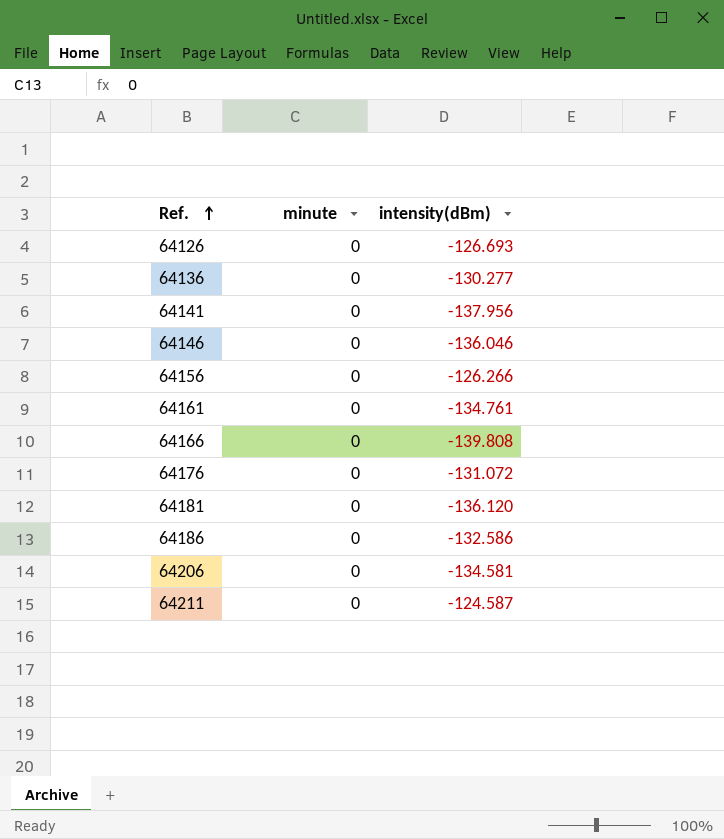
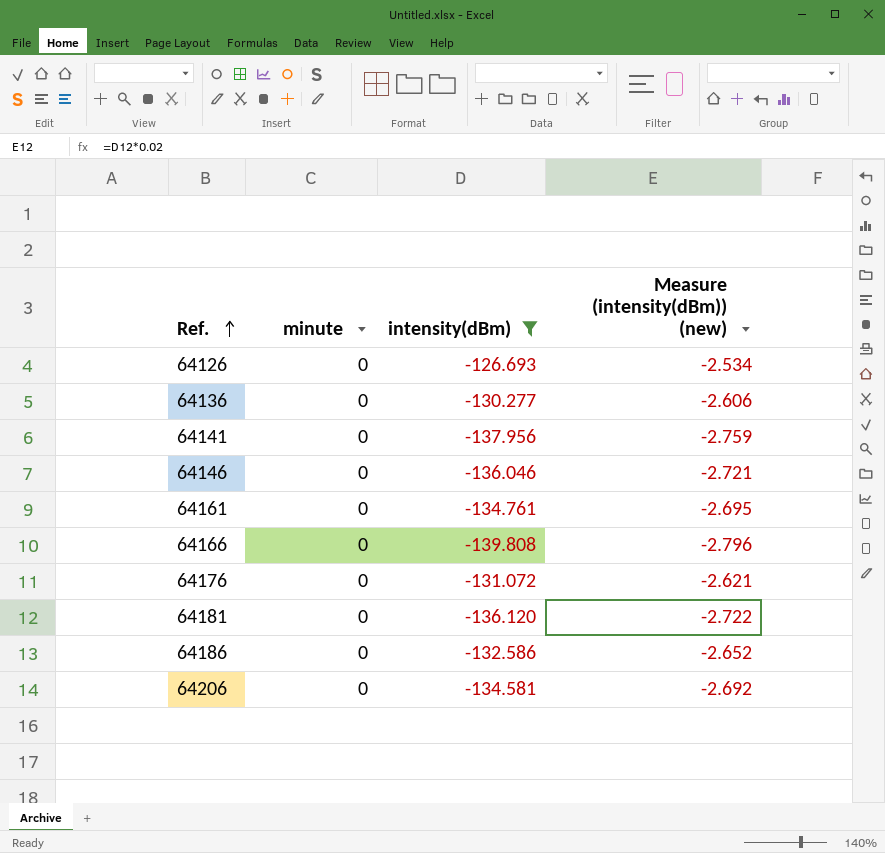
filter: none -> intensity(dBm) <= -126.693
column Measure (intensity(dBm)) (new) | formula: none -> [intensity(dBm)] * 0.02

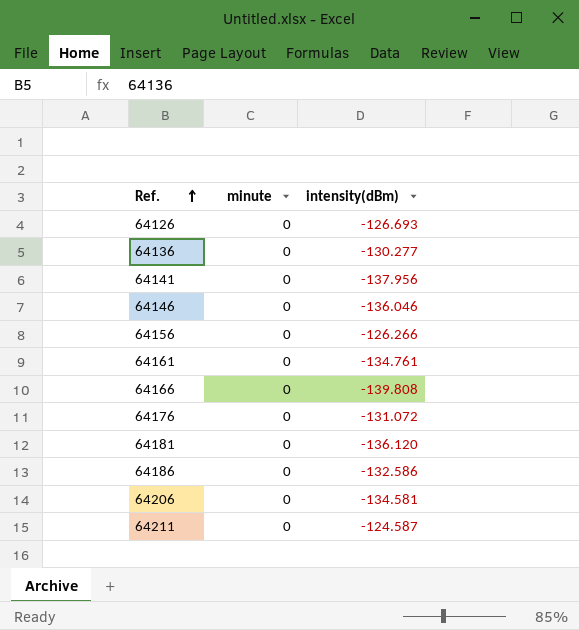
filter: intensity(dBm) <= -126.693 -> none
column Measure (intensity(dBm)) (new) | formula: [intensity(dBm)] * 0.02 -> none

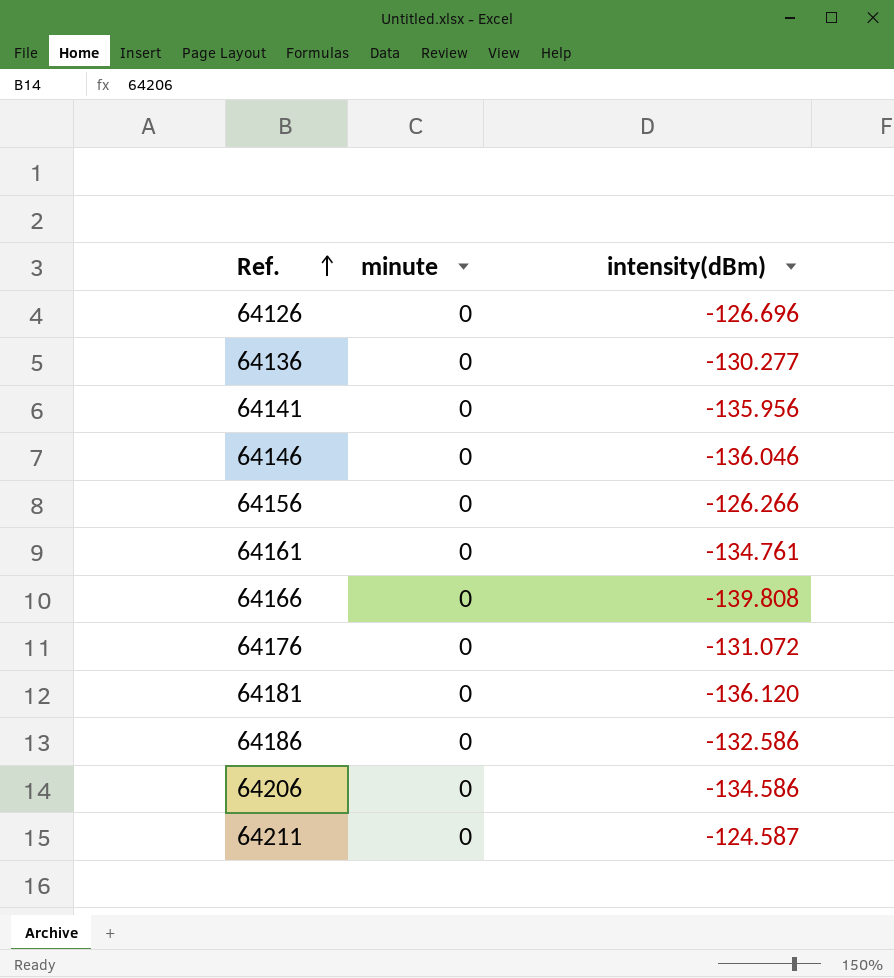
64126 | intensity(dBm): -126.693 -> -126.696
64141 | intensity(dBm): -137.956 -> -135.956
64206 | intensity(dBm): -134.581 -> -134.586

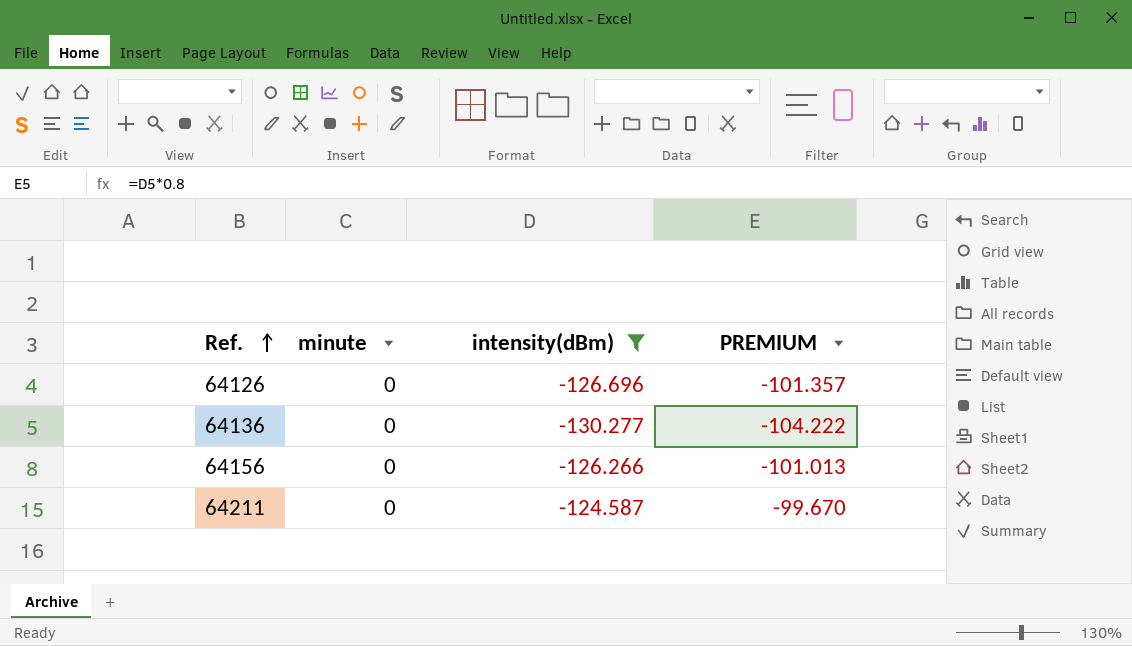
filter: none -> intensity(dBm) >= -130.277
column PREMIUM | formula: none -> [intensity(dBm)] * 0.8

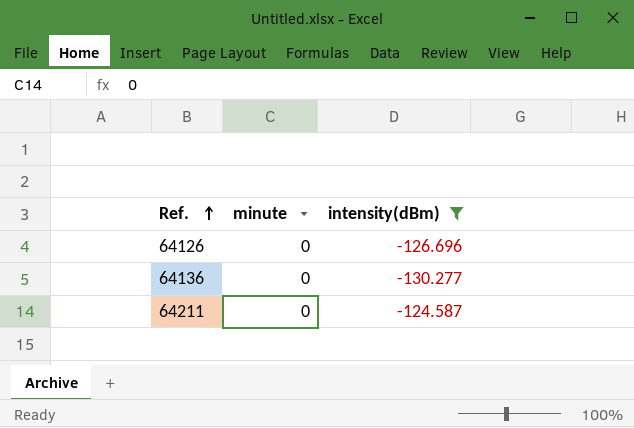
column PREMIUM | formula: [intensity(dBm)] * 0.8 -> none
row 64156: 0 | -126.266 | -101.013 -> none

